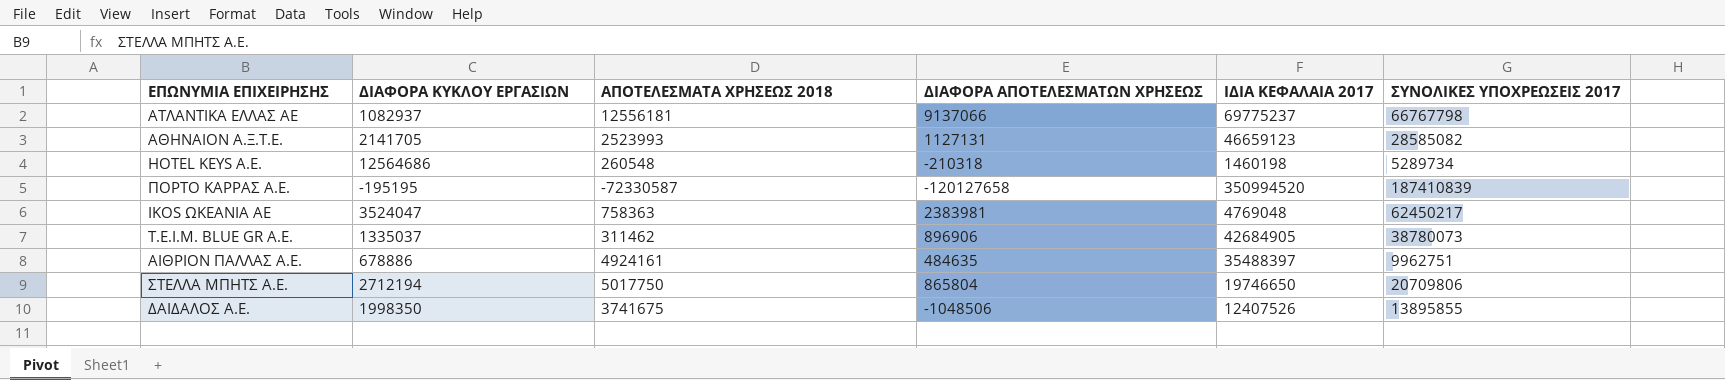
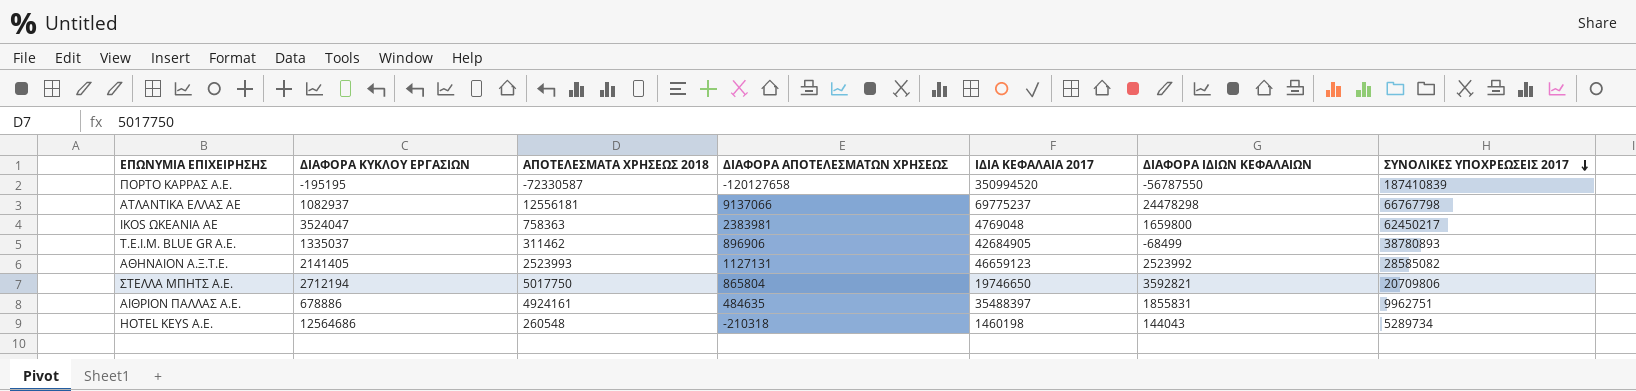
row order: none -> ΣΥΝΟΛΙΚΕΣ ΥΠΟΧΡΕΩΣΕΙΣ 2017 descending
column ΔΙΑΦΟΡΑ ΙΔΙΩΝ ΚΕΦΑΛΑΙΩΝ | position: none -> 6
row ΔΑΙΔΑΛΟΣ Α.Ε.: 1998350 | 3741675 | -1048506 | 12407526 | 13895855 -> none
Τ.Ε.Ι.Μ. BLUE GR A.E. | ΣΥΝΟΛΙΚΕΣ ΥΠΟΧΡΕΩΣΕΙΣ 2017: 38780073 -> 38780893
ΑΘΗΝΑΙΟΝ Α.Ξ.Τ.Ε. | ΔΙΑΦΟΡΑ ΚΥΚΛΟΥ ΕΡΓΑΣΙΩΝ: 2141705 -> 2141405

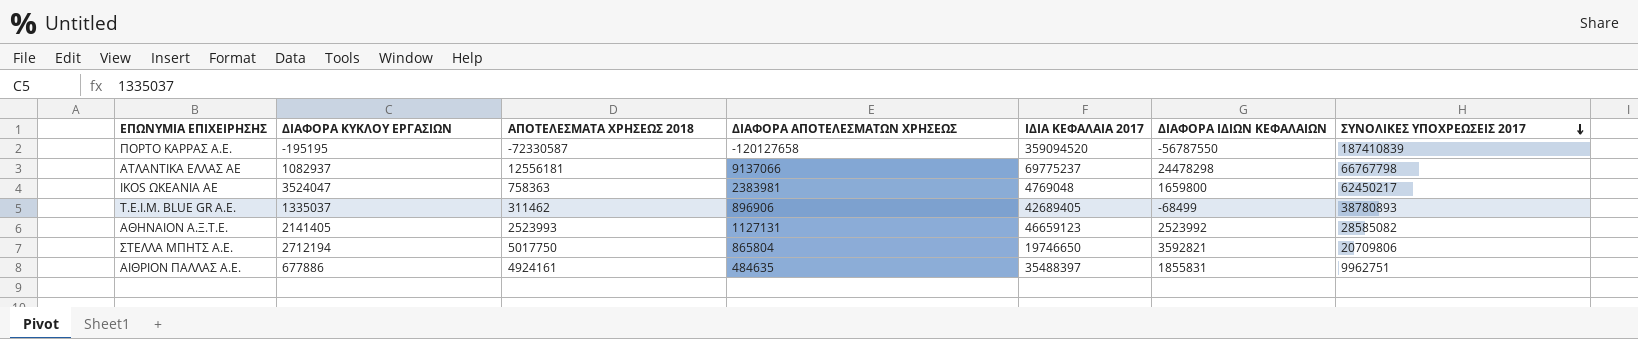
row HOTEL KEYS Α.Ε.: 12564686 | 260548 | -210318 | 1460198 | 144043 | 5289734 -> none
ΠΟΡΤΟ ΚΑΡΡΑΣ Α.Ε. | ΙΔΙΑ ΚΕΦΑΛΑΙΑ 2017: 350994520 -> 359094520
Τ.Ε.Ι.Μ. BLUE GR A.E. | ΙΔΙΑ ΚΕΦΑΛΑΙΑ 2017: 42684905 -> 42689405
ΑΙΘΡΙΟΝ ΠΑΛΛΑΣ Α.Ε. | ΔΙΑΦΟΡΑ ΚΥΚΛΟΥ ΕΡΓΑΣΙΩΝ: 678886 -> 677886

